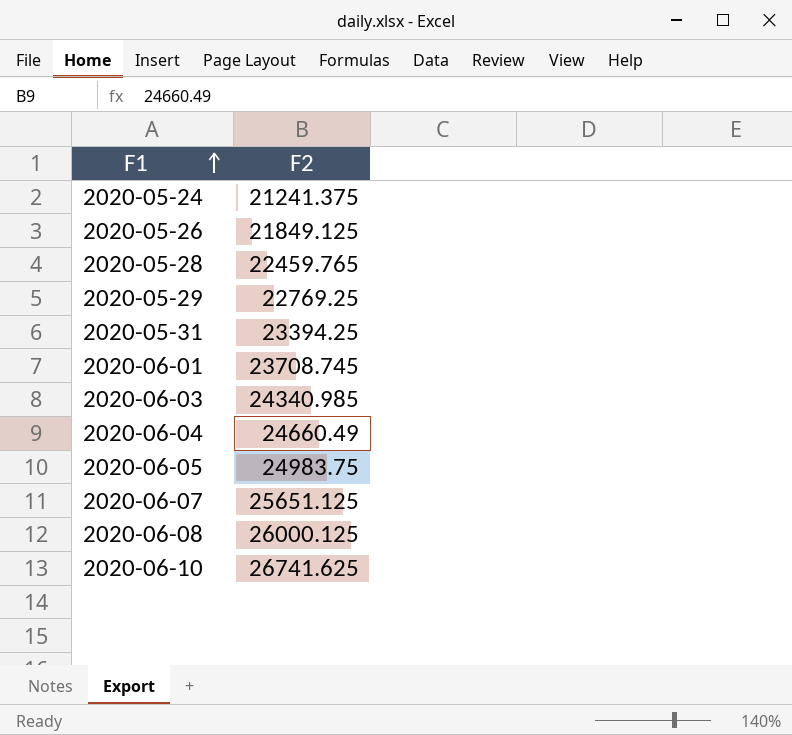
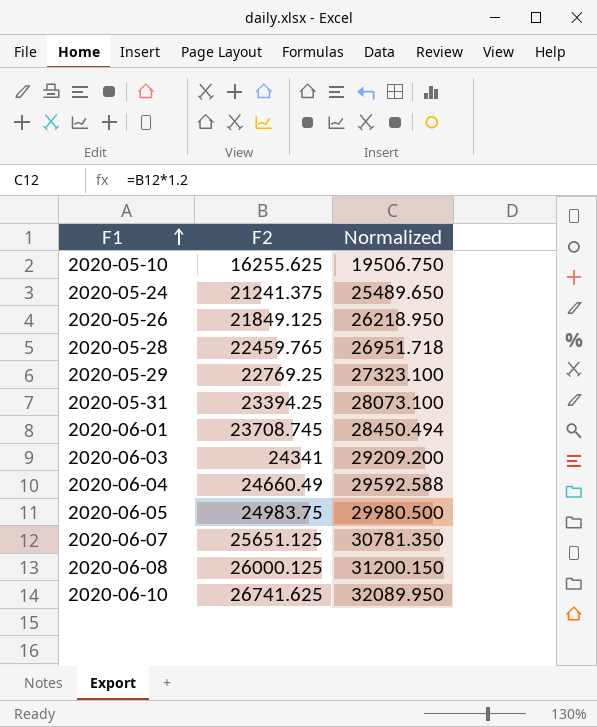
column Normalized | formula: none -> [F2] * 1.2
row 2020-05-10: none -> 16255.625 | 19506.750
2020-06-03 | F2: 24340.985 -> 24341

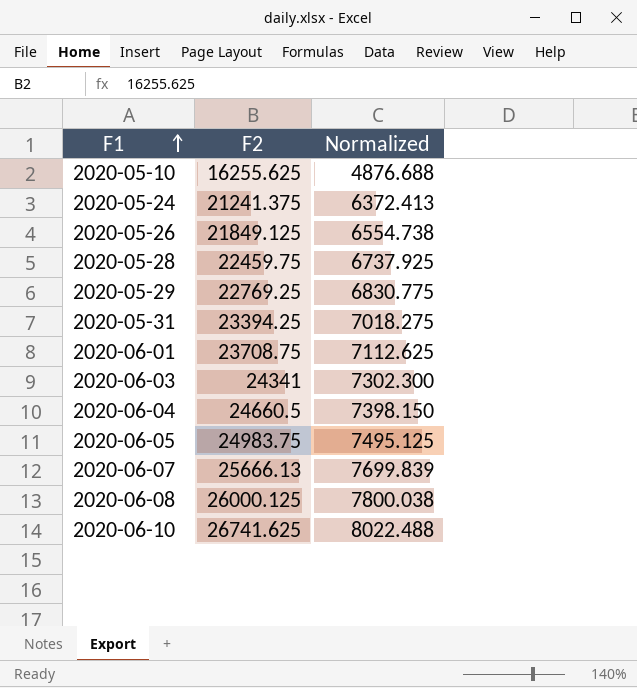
column Normalized | formula: [F2] * 1.2 -> [F2] * 0.3
2020-05-28 | F2: 22459.765 -> 22459.75
2020-06-01 | F2: 23708.745 -> 23708.75
2020-06-04 | F2: 24660.49 -> 24660.5
2020-06-07 | F2: 25651.125 -> 25666.13

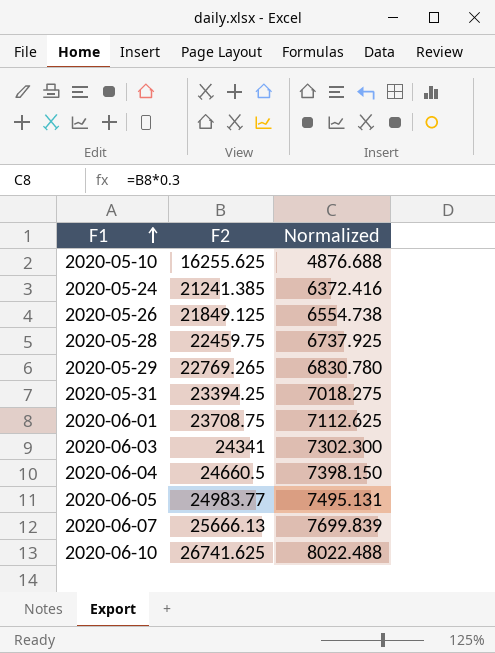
row 2020-06-08: 26000.125 | 7800.038 -> none
2020-05-24 | F2: 21241.375 -> 21241.385
2020-05-24 | Normalized: 6372.413 -> 6372.416
2020-05-29 | F2: 22769.25 -> 22769.265
2020-05-29 | Normalized: 6830.775 -> 6830.780
2020-06-05 | F2: 24983.75 -> 24983.77
2020-06-05 | Normalized: 7495.125 -> 7495.131

